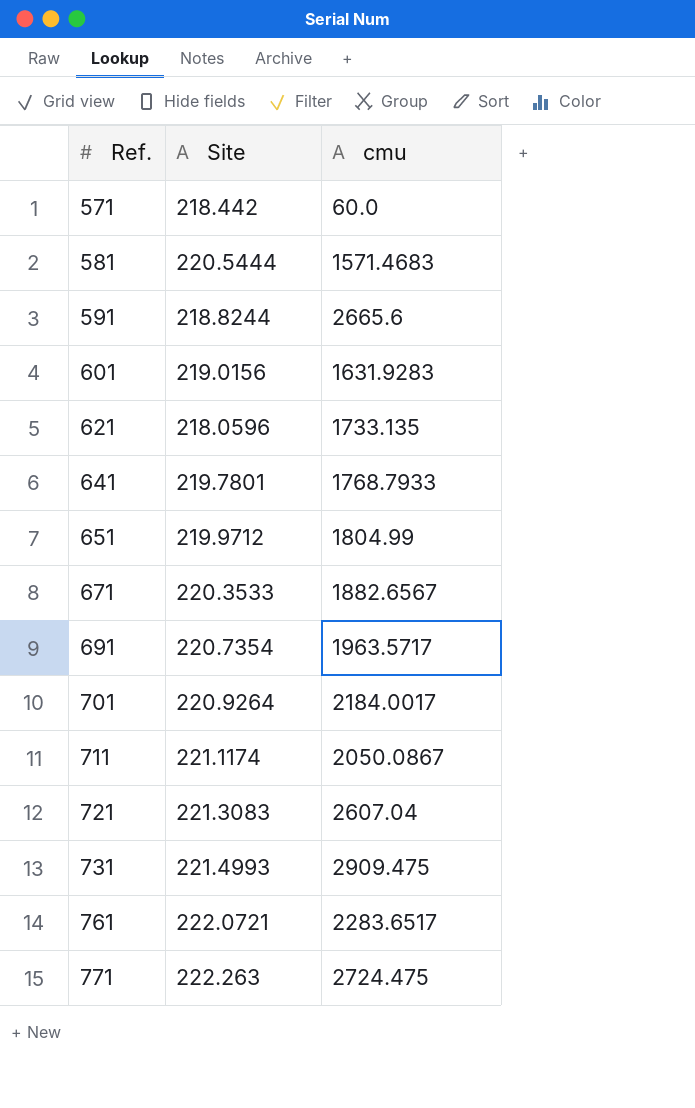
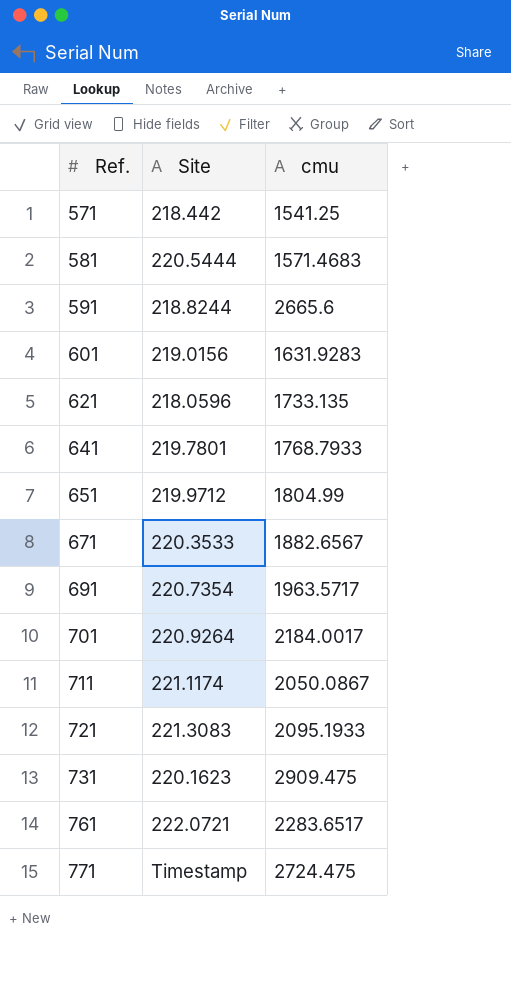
571 | cmu: 60.0 -> 1541.25
721 | cmu: 2607.04 -> 2095.1933
731 | Site: 221.4993 -> 220.1623
771 | Site: 222.263 -> Timestamp

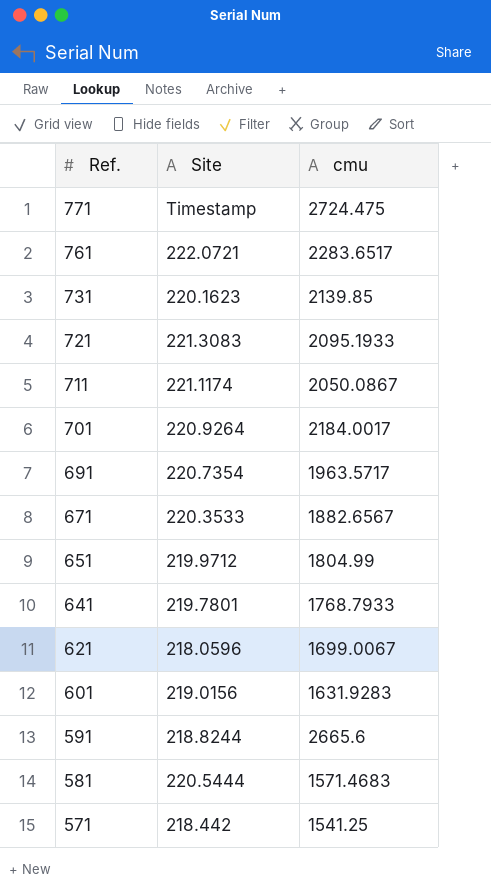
row order: Ref. ascending -> Ref. descending
731 | cmu: 2909.475 -> 2139.85
621 | cmu: 1733.135 -> 1699.0067

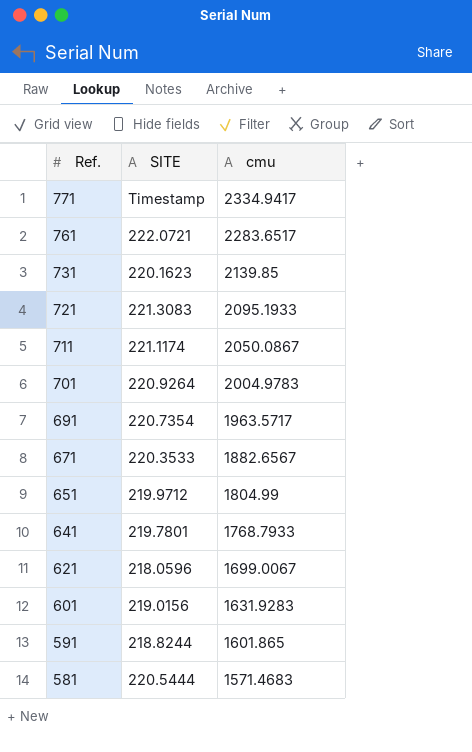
column name: Site -> SITE
row 571: 218.442 | 1541.25 -> none
771 | cmu: 2724.475 -> 2334.9417
701 | cmu: 2184.0017 -> 2004.9783
591 | cmu: 2665.6 -> 1601.865

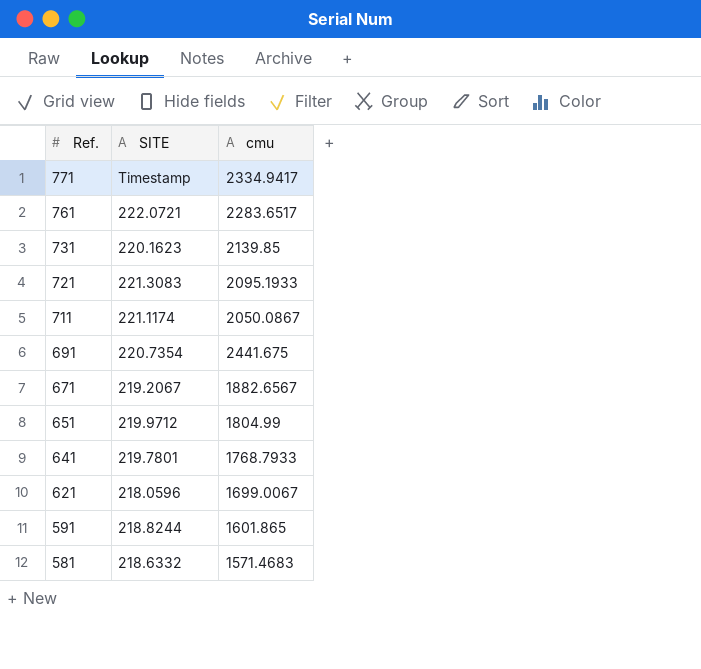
row 701: 220.9264 | 2004.9783 -> none
row 601: 219.0156 | 1631.9283 -> none
691 | cmu: 1963.5717 -> 2441.675
671 | SITE: 220.3533 -> 219.2067
581 | SITE: 220.5444 -> 218.6332

